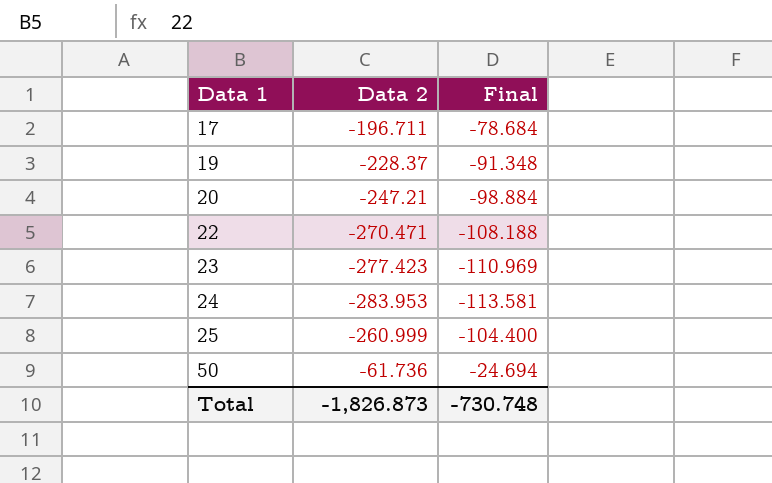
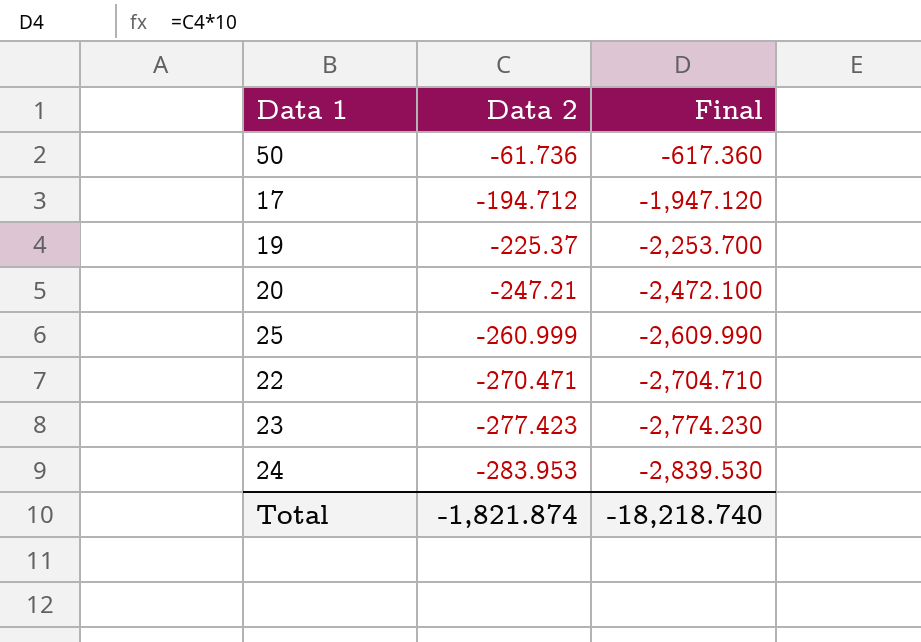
row order: Data 1 ascending -> Data 2 descending
column Final | formula: [Data 2] * 0.4 -> [Data 2] * 10
17 | Data 2: -196.711 -> -194.712
19 | Data 2: -228.37 -> -225.37
Total | Data 2: -1,826.873 -> -1,821.874
Total | Final: -730.748 -> -18,218.740

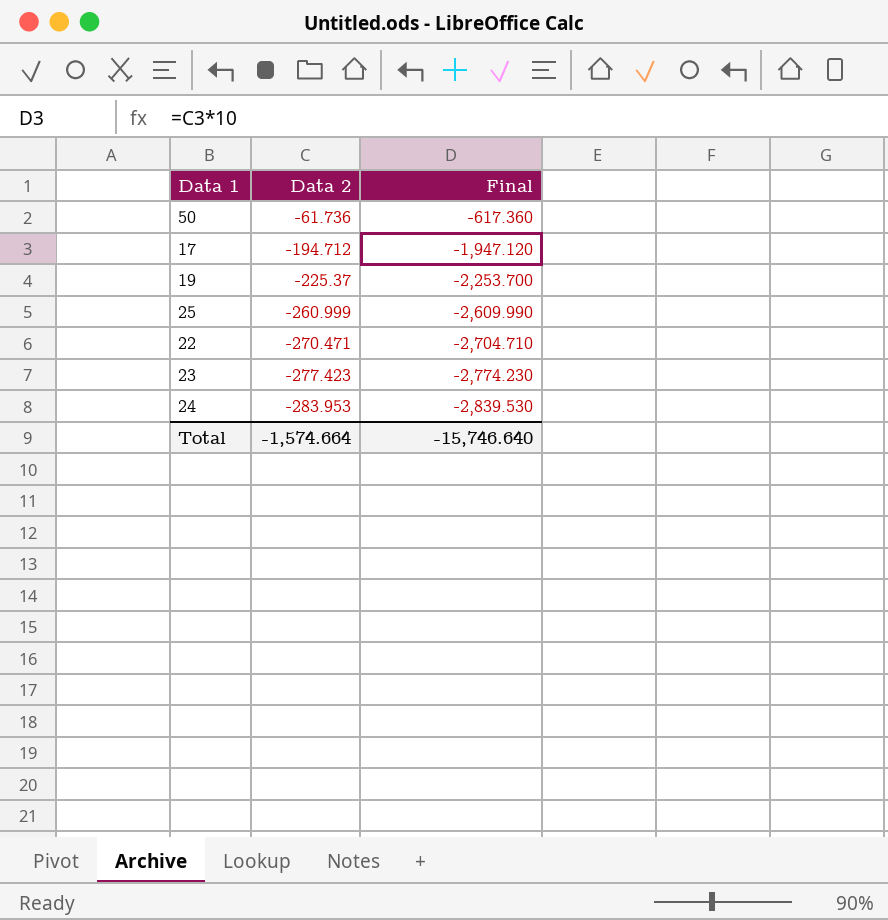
row 20: -247.21 | -2,472.100 -> none
Total | Data 2: -1,821.874 -> -1,574.664
Total | Final: -18,218.740 -> -15,746.640

